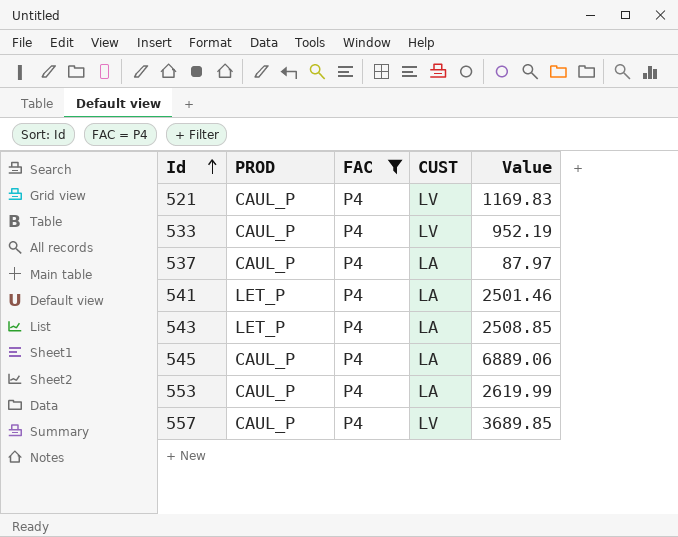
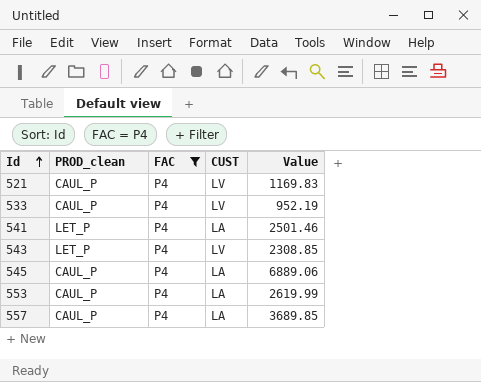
column name: PROD -> PROD_clean
row 537: CAUL_P | P4 | LA | 87.97 -> none
543 | CUST: LA -> LV
543 | Value: 2508.85 -> 2308.85
557 | CUST: LV -> LA

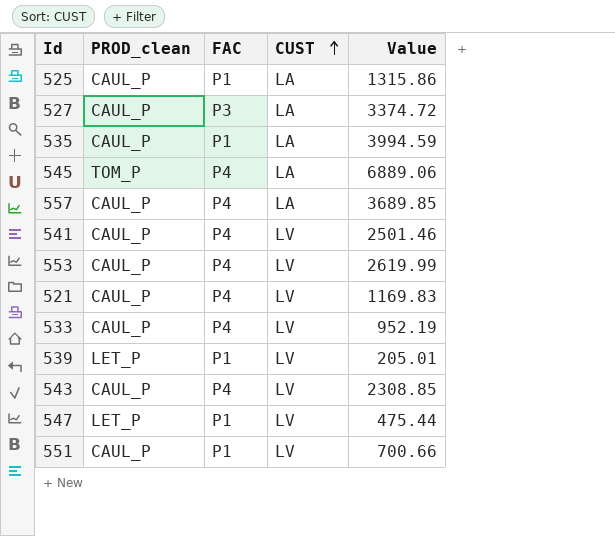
filter: FAC = P4 -> none
row order: Id ascending -> CUST ascending
545 | PROD_clean: CAUL_P -> TOM_P
541 | PROD_clean: LET_P -> CAUL_P
541 | CUST: LA -> LV
553 | CUST: LA -> LV
543 | PROD_clean: LET_P -> CAUL_P

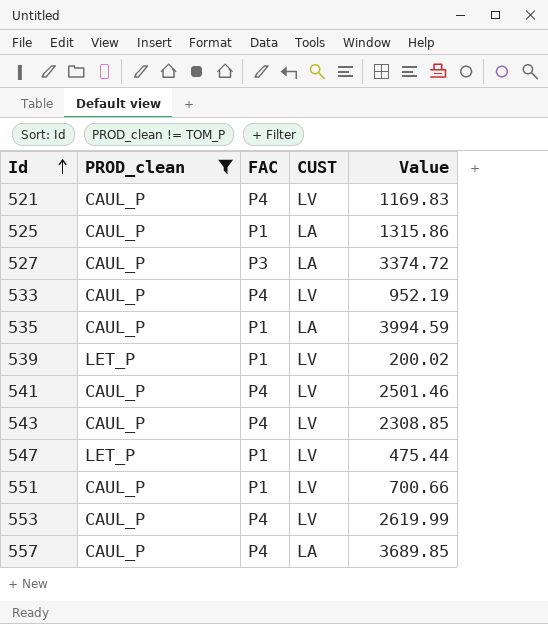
filter: none -> PROD_clean != TOM_P
row order: CUST ascending -> Id ascending
539 | Value: 205.01 -> 200.02

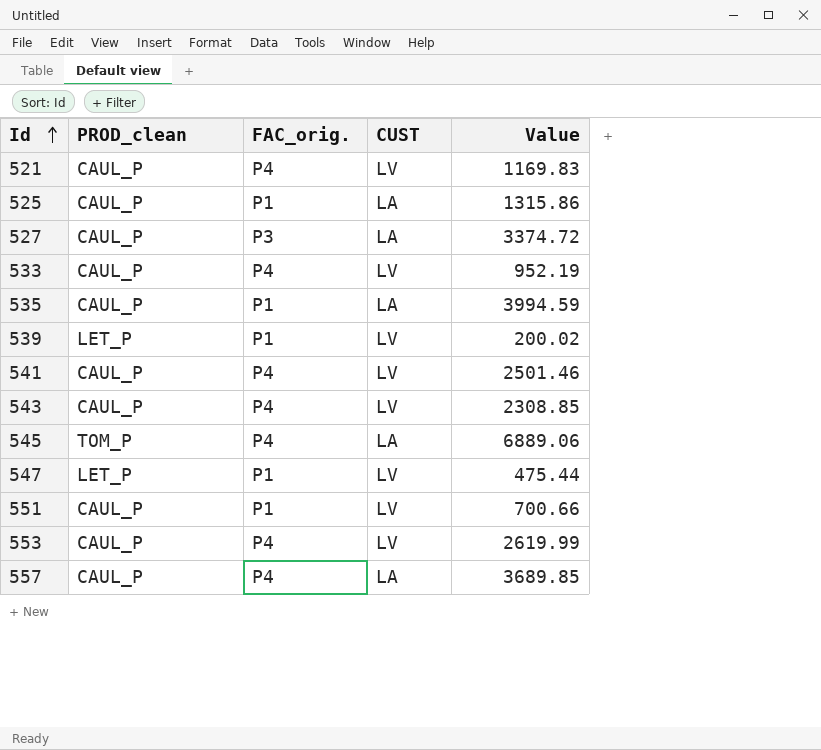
filter: PROD_clean != TOM_P -> none
column name: FAC -> FAC_orig.

